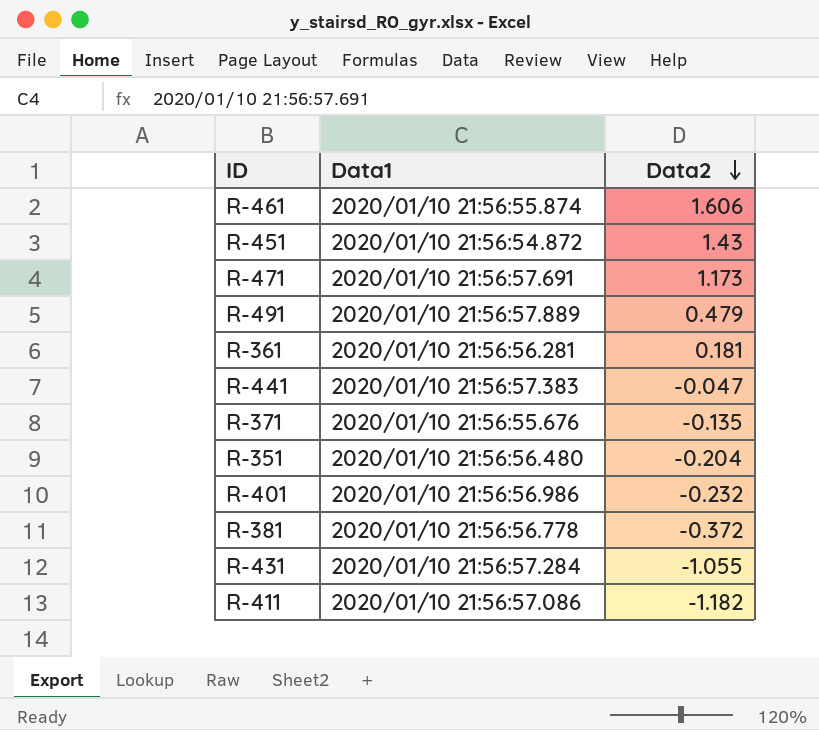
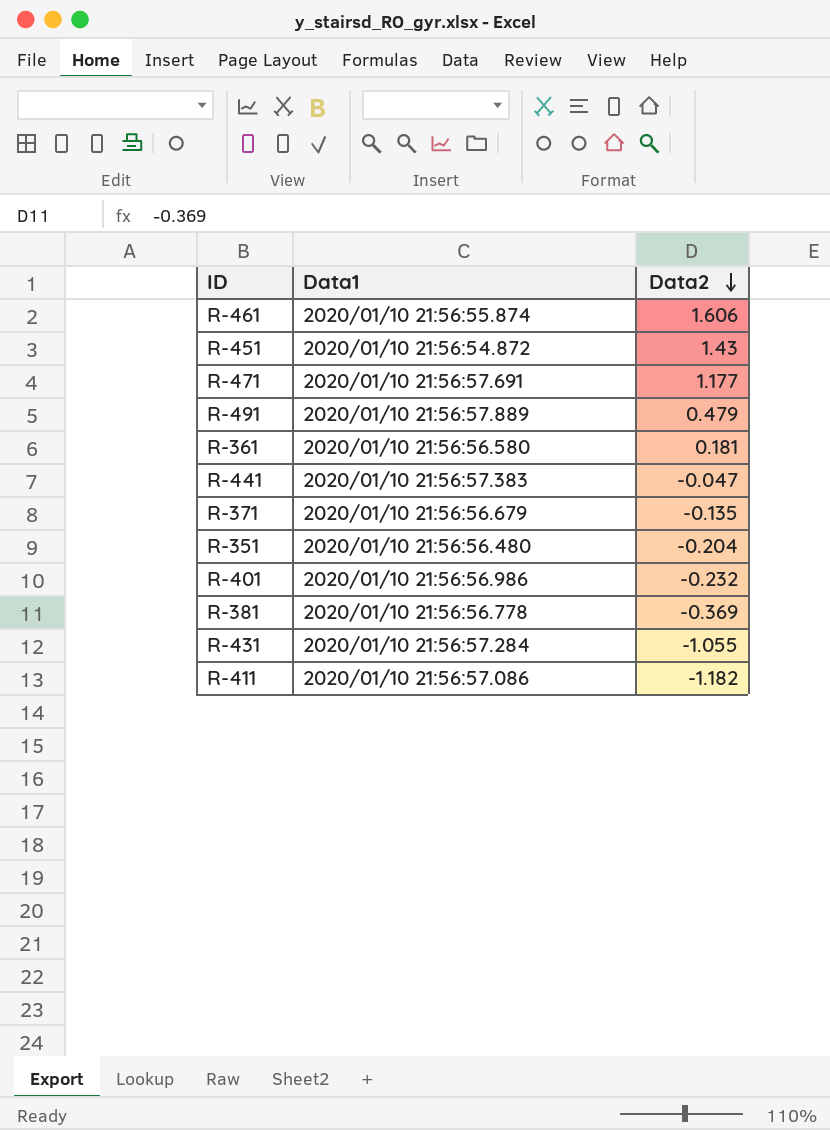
R-471 | Data2: 1.173 -> 1.177
R-361 | Data1: 2020/01/10 21:56:56.281 -> 2020/01/10 21:56:56.580
R-371 | Data1: 2020/01/10 21:56:55.676 -> 2020/01/10 21:56:56.679
R-381 | Data2: -0.372 -> -0.369

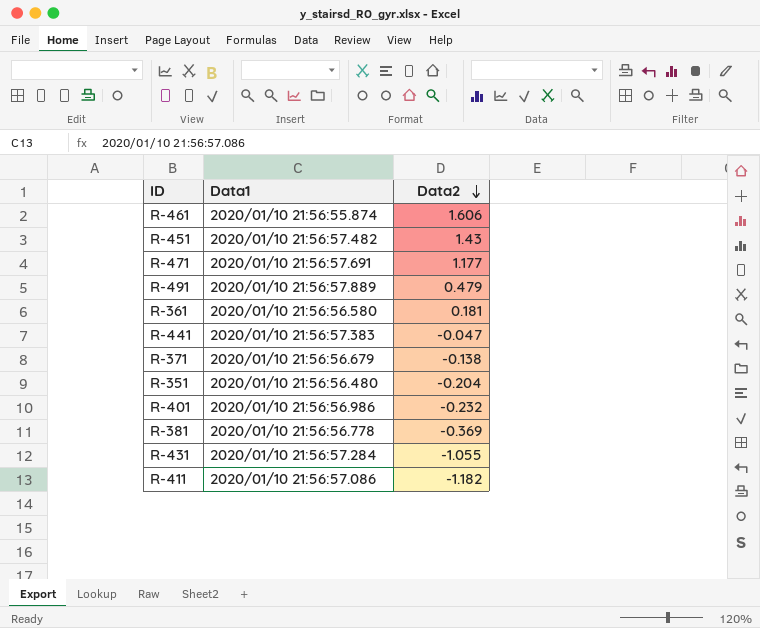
R-451 | Data1: 2020/01/10 21:56:54.872 -> 2020/01/10 21:56:57.482
R-371 | Data2: -0.135 -> -0.138

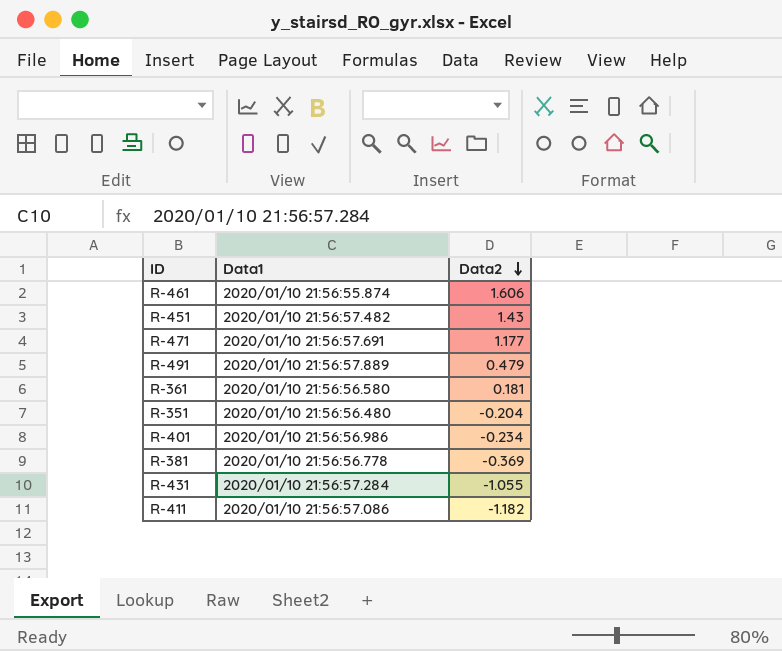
row R-441: 2020/01/10 21:56:57.383 | -0.047 -> none
row R-371: 2020/01/10 21:56:56.679 | -0.138 -> none
R-401 | Data2: -0.232 -> -0.234

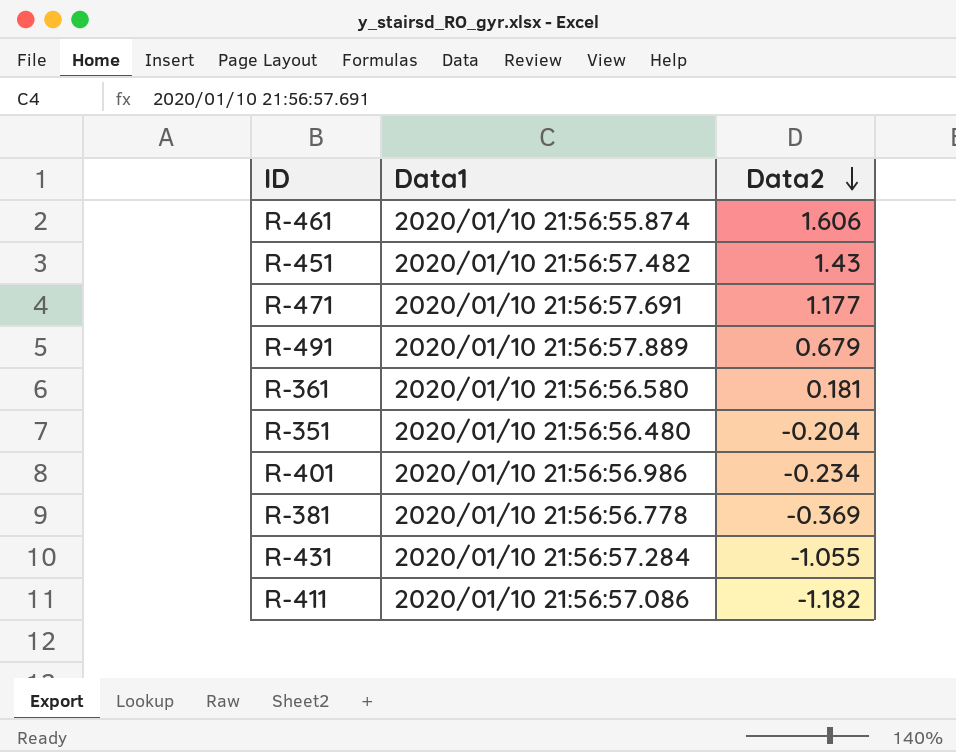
R-491 | Data2: 0.479 -> 0.679

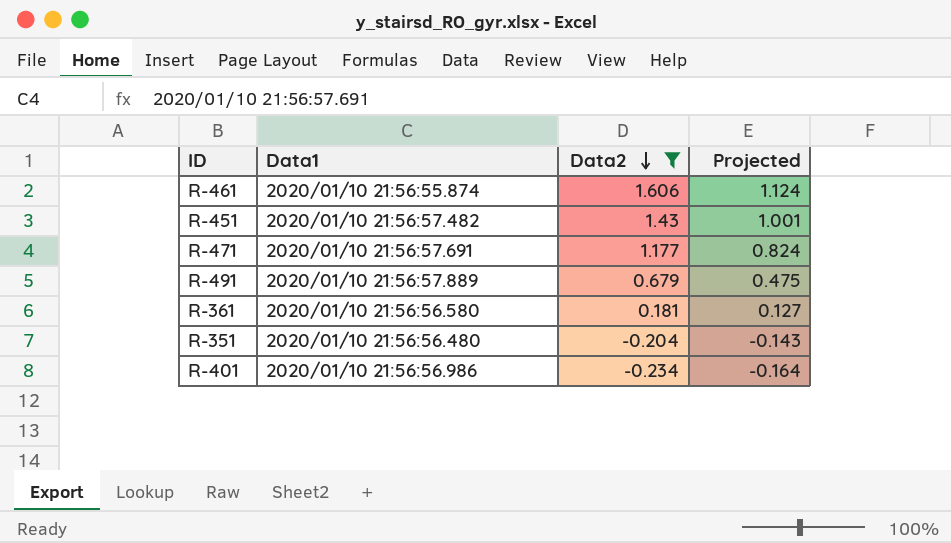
filter: none -> Data2 >= -0.234
column Projected | formula: none -> [Data2] * 0.7

